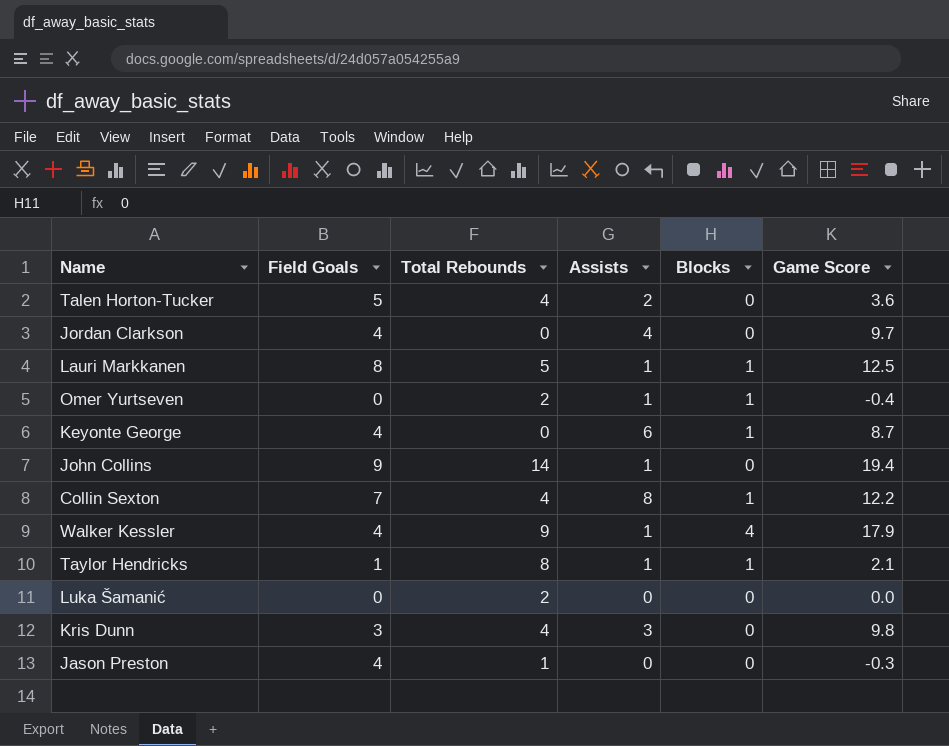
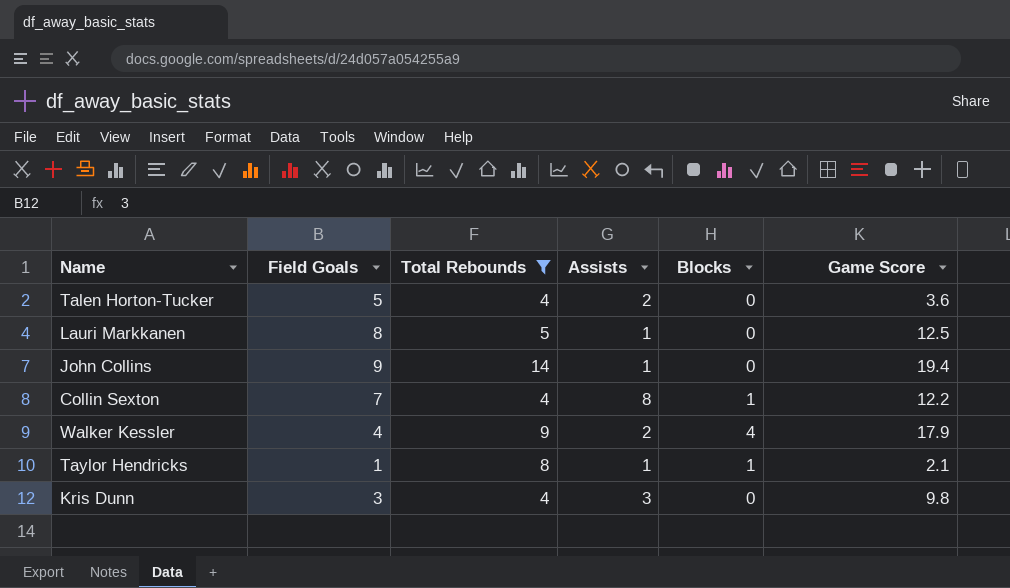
filter: none -> Total Rebounds >= 4
Lauri Markkanen | Blocks: 1 -> 0
Walker Kessler | Assists: 1 -> 2

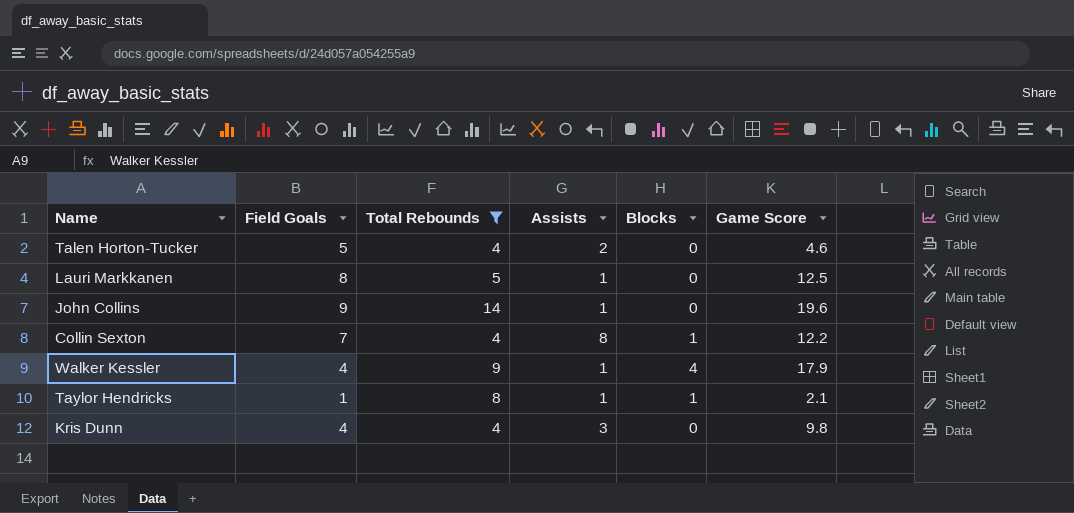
Talen Horton-Tucker | Game Score: 3.6 -> 4.6
John Collins | Game Score: 19.4 -> 19.6
Walker Kessler | Assists: 2 -> 1
Kris Dunn | Field Goals: 3 -> 4

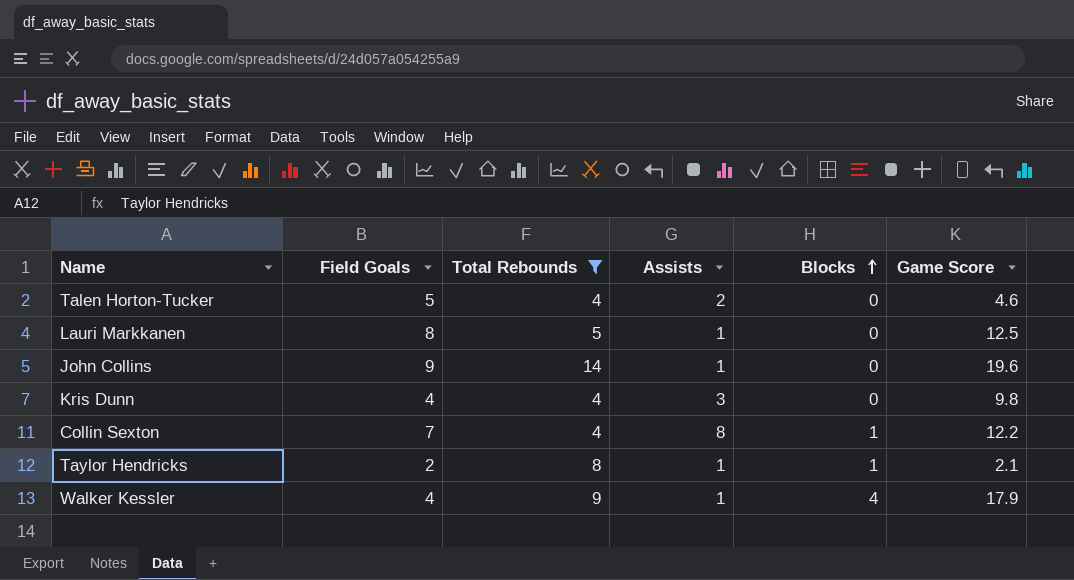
row order: none -> Blocks ascending
Taylor Hendricks | Field Goals: 1 -> 2

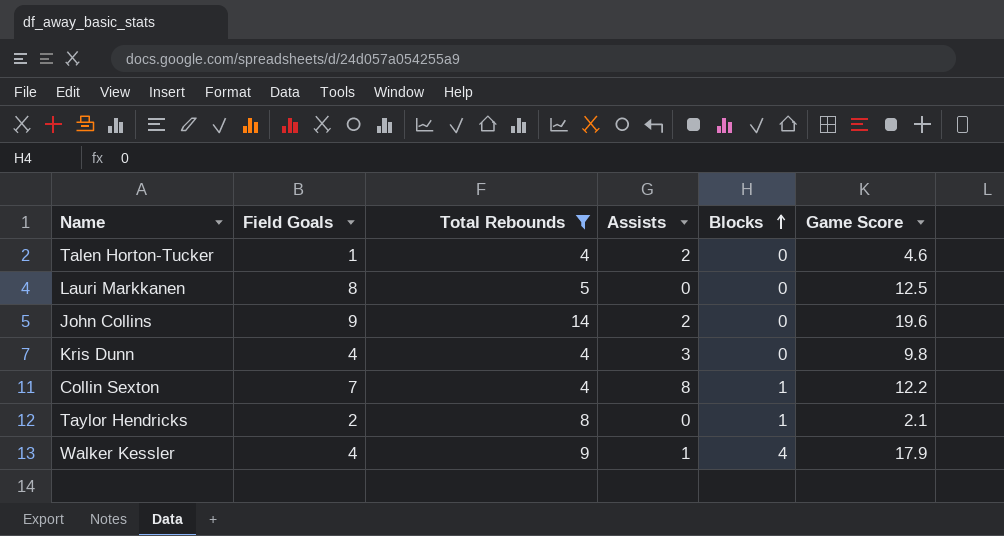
Talen Horton-Tucker | Field Goals: 5 -> 1
Lauri Markkanen | Assists: 1 -> 0
John Collins | Assists: 1 -> 2
Taylor Hendricks | Assists: 1 -> 0

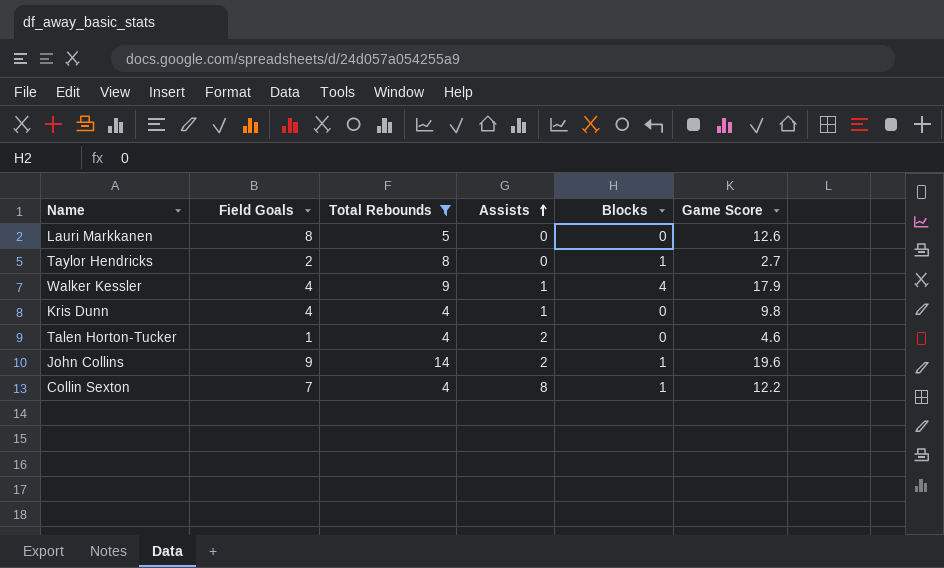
row order: Blocks ascending -> Assists ascending
Lauri Markkanen | Game Score: 12.5 -> 12.6
Taylor Hendricks | Game Score: 2.1 -> 2.7
Kris Dunn | Assists: 3 -> 1
John Collins | Blocks: 0 -> 1

